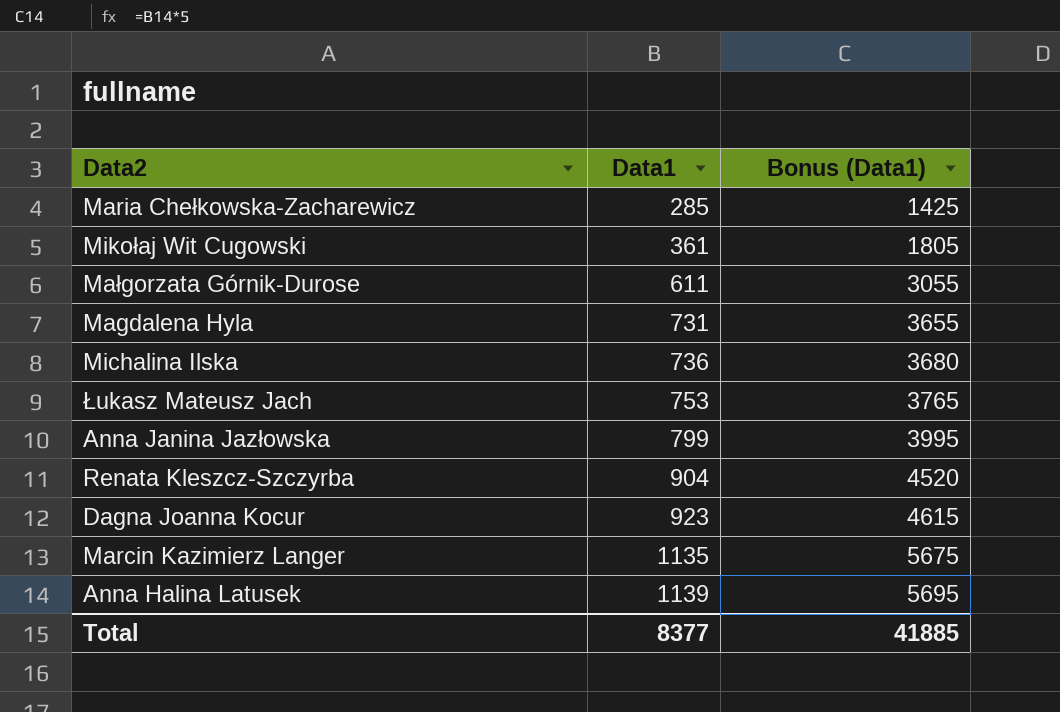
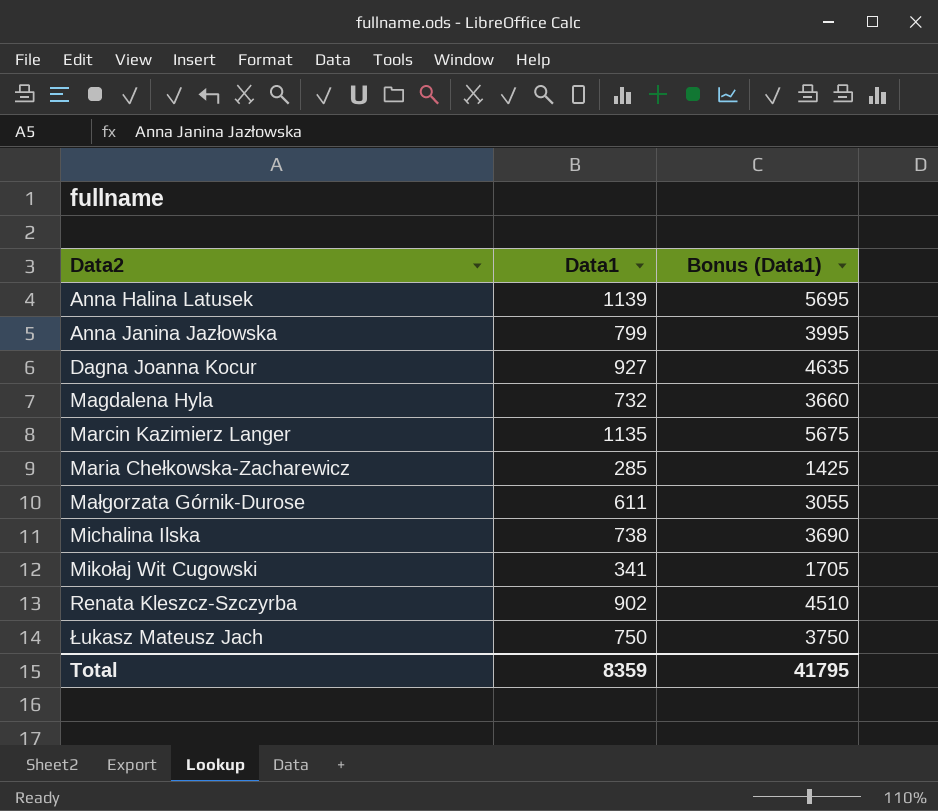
row order: Data1 ascending -> Data2 ascending
Dagna Joanna Kocur | Data1: 923 -> 927
Dagna Joanna Kocur | Bonus (Data1): 4615 -> 4635
Magdalena Hyla | Data1: 731 -> 732
Magdalena Hyla | Bonus (Data1): 3655 -> 3660
Michalina Ilska | Data1: 736 -> 738
Michalina Ilska | Bonus (Data1): 3680 -> 3690
Mikołaj Wit Cugowski | Data1: 361 -> 341
Mikołaj Wit Cugowski | Bonus (Data1): 1805 -> 1705
Renata Kleszcz-Szczyrba | Data1: 904 -> 902
Renata Kleszcz-Szczyrba | Bonus (Data1): 4520 -> 4510
Łukasz Mateusz Jach | Data1: 753 -> 750
Łukasz Mateusz Jach | Bonus (Data1): 3765 -> 3750
Total | Data1: 8377 -> 8359
Total | Bonus (Data1): 41885 -> 41795

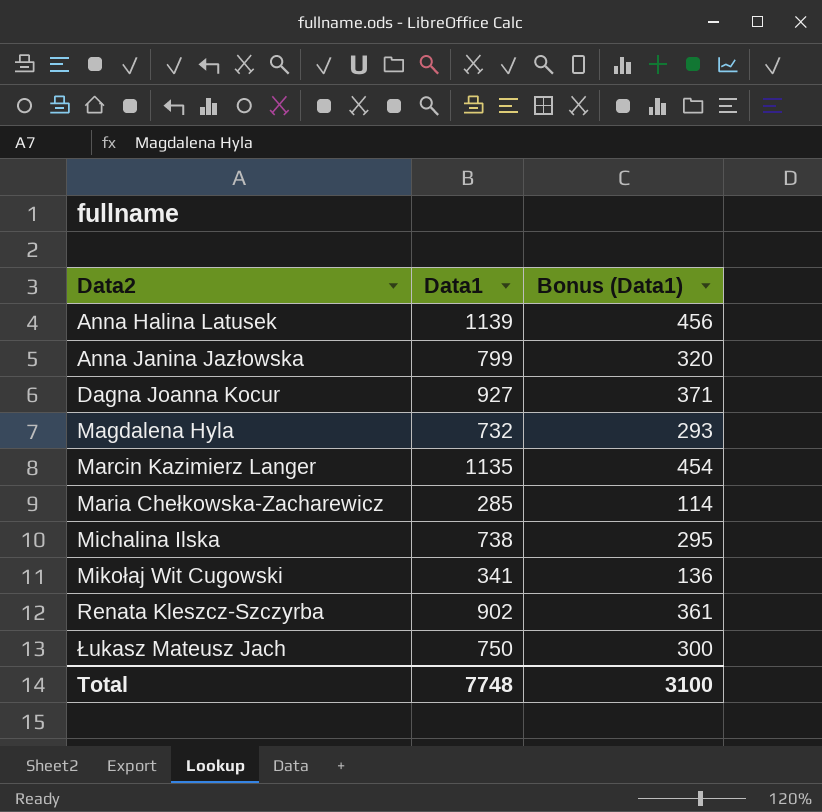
column Bonus (Data1) | formula: [Data1] * 5 -> [Data1] * 0.4
row Małgorzata Górnik-Durose: 611 | 3055 -> none
Total | Data1: 8359 -> 7748
Total | Bonus (Data1): 41795 -> 3100

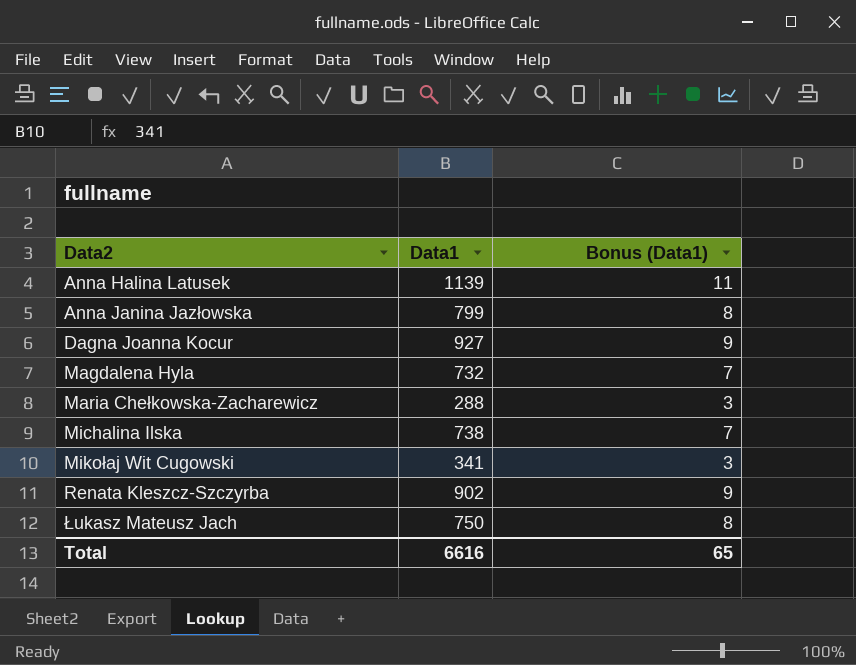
column Bonus (Data1) | formula: [Data1] * 0.4 -> [Data1] * 0.01
row Marcin Kazimierz Langer: 1135 | 454 -> none
Maria Chełkowska-Zacharewicz | Data1: 285 -> 288
Total | Data1: 7748 -> 6616
Total | Bonus (Data1): 3100 -> 65

